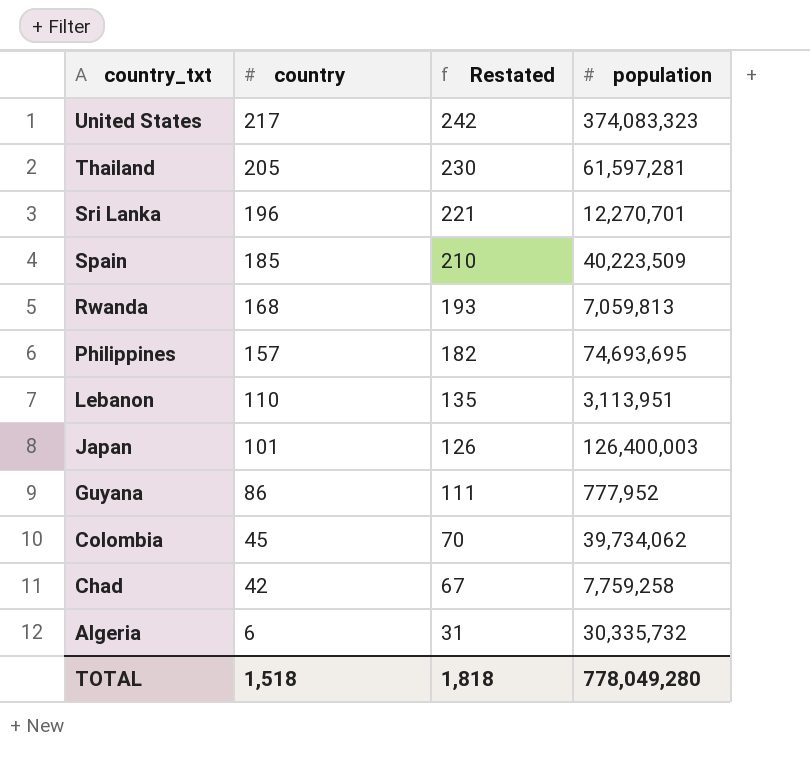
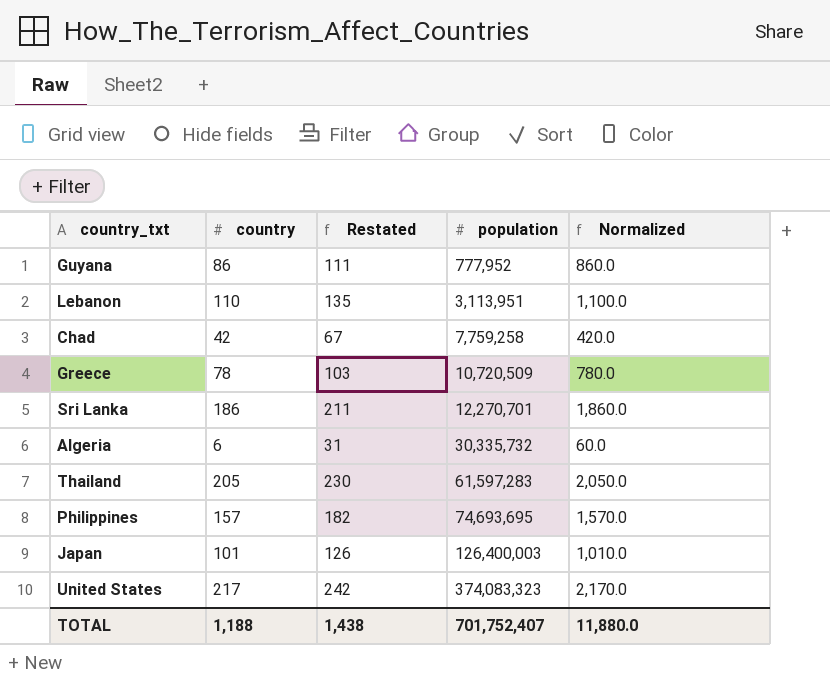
row order: country_txt descending -> population ascending
column Normalized | formula: none -> [country] * 10
row Spain: 185 | 210 | 40,223,509 -> none
row Rwanda: 168 | 193 | 7,059,813 -> none
row Colombia: 45 | 70 | 39,734,062 -> none
row Greece: none -> 78 | 103 | 10,720,509 | 780.0
Sri Lanka | country: 196 -> 186
Sri Lanka | Restated: 221 -> 211
Thailand | population: 61,597,281 -> 61,597,283
TOTAL | country: 1,518 -> 1,188
TOTAL | Restated: 1,818 -> 1,438
TOTAL | population: 778,049,280 -> 701,752,407

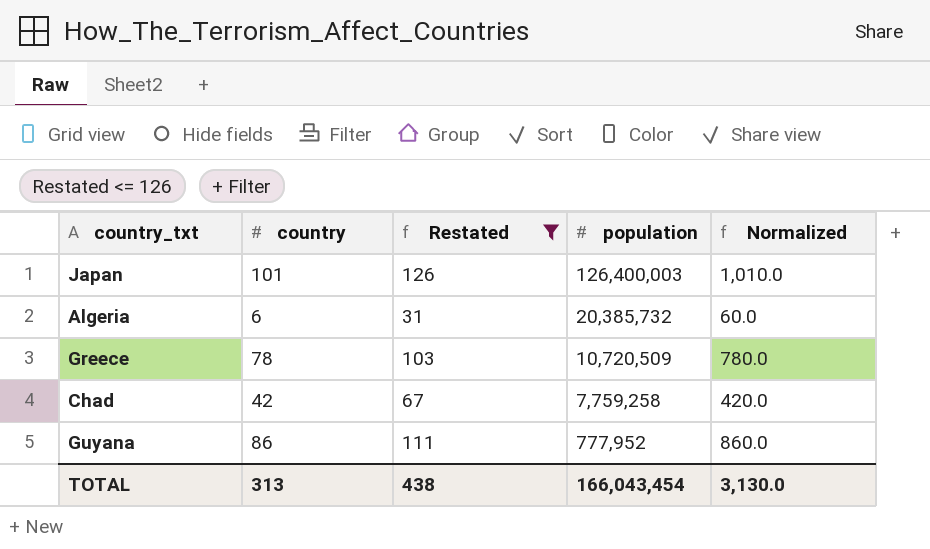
filter: none -> Restated <= 126
row order: population ascending -> population descending
Algeria | population: 30,335,732 -> 20,385,732
TOTAL | country: 1,188 -> 313
TOTAL | Restated: 1,438 -> 438
TOTAL | population: 701,752,407 -> 166,043,454
TOTAL | Normalized: 11,880.0 -> 3,130.0

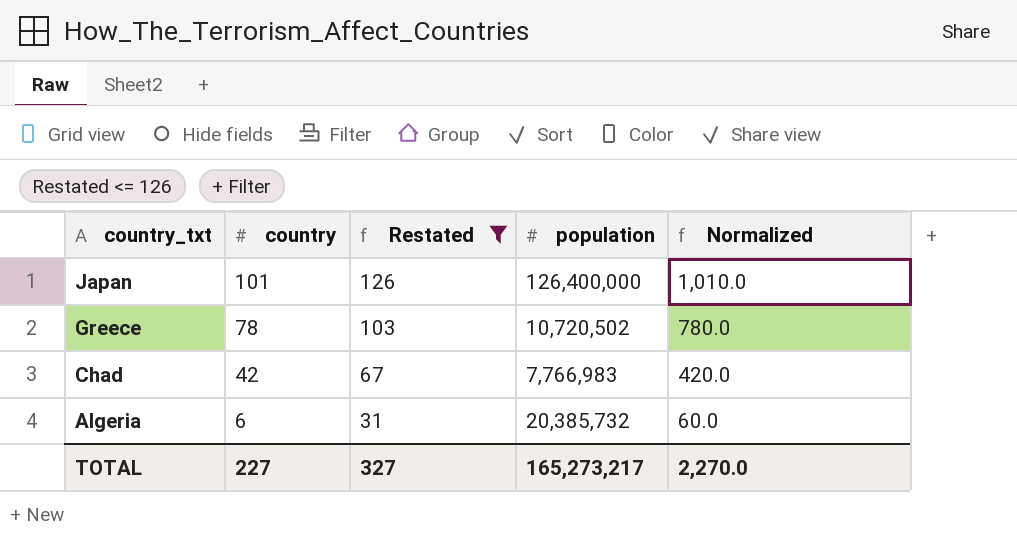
row order: population descending -> country_txt descending
row Guyana: 86 | 111 | 777,952 | 860.0 -> none
Japan | population: 126,400,003 -> 126,400,000
Greece | population: 10,720,509 -> 10,720,502
Chad | population: 7,759,258 -> 7,766,983
TOTAL | country: 313 -> 227
TOTAL | Restated: 438 -> 327
TOTAL | population: 166,043,454 -> 165,273,217
TOTAL | Normalized: 3,130.0 -> 2,270.0

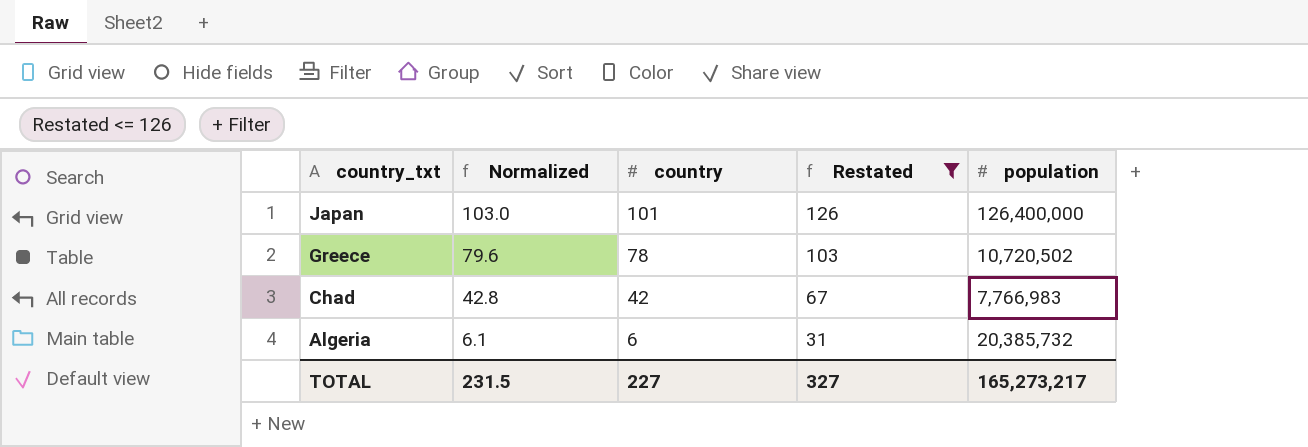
column Normalized | formula: [country] * 10 -> [country] * 1.02
column Normalized | position: 5 -> 2
TOTAL | Normalized: 2,270.0 -> 231.5

